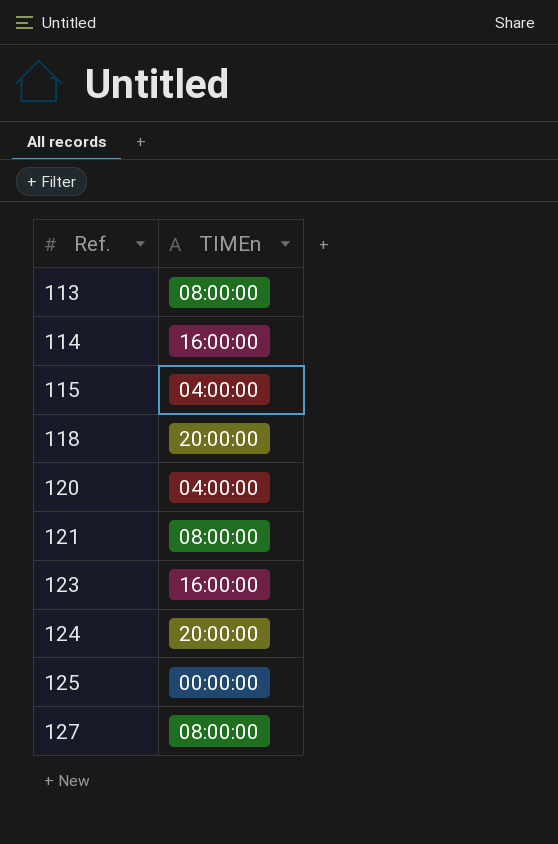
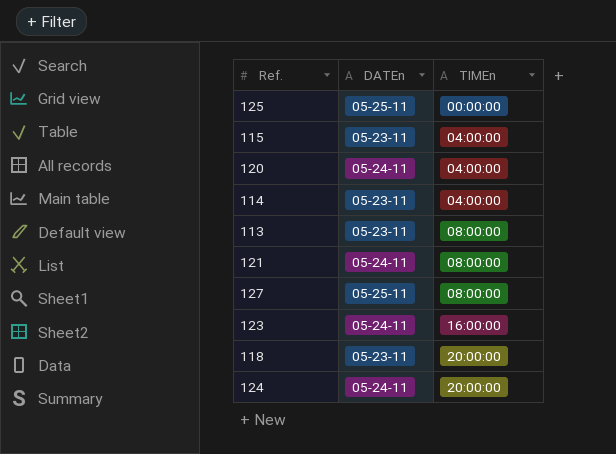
row order: Ref. ascending -> TIMEn ascending
column DATEn | position: none -> 2
114 | TIMEn: 16:00:00 -> 04:00:00

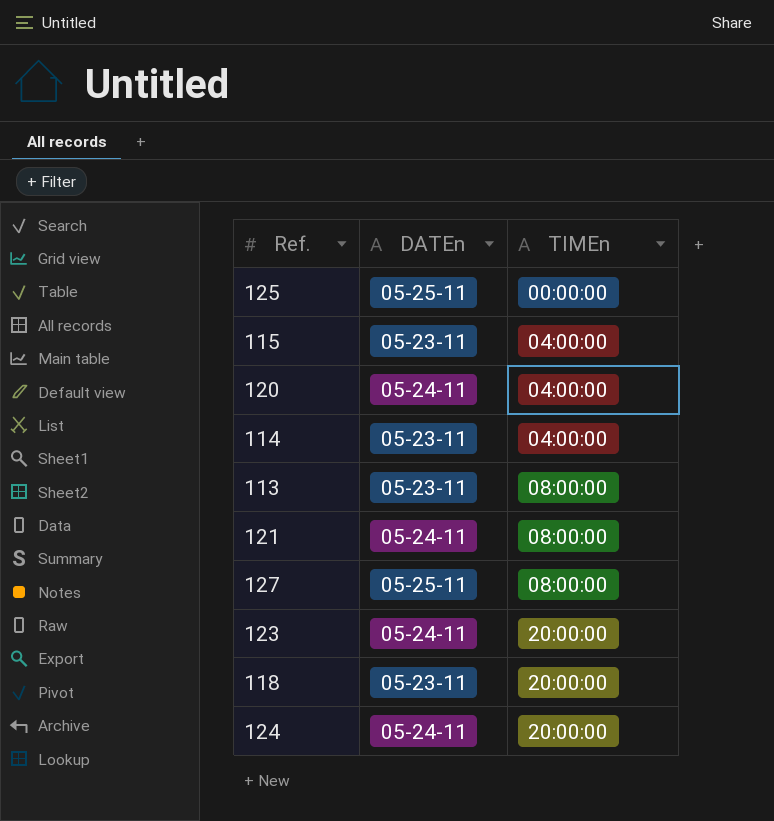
123 | TIMEn: 16:00:00 -> 20:00:00

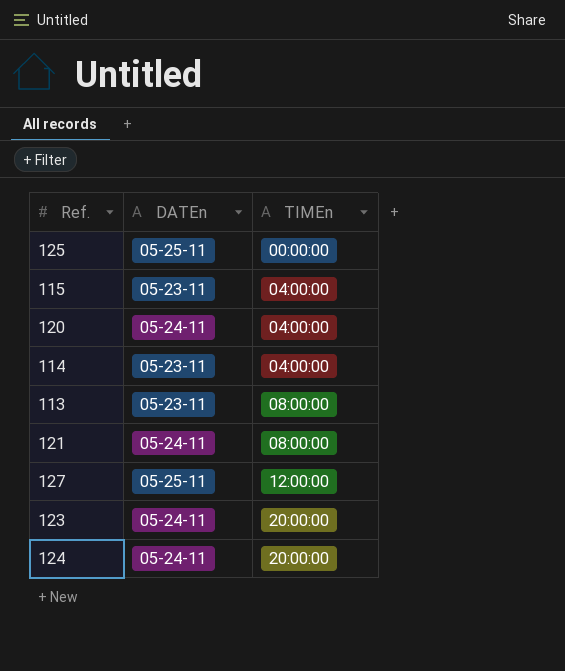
row 118: 05-23-11 | 20:00:00 -> none
127 | TIMEn: 08:00:00 -> 12:00:00

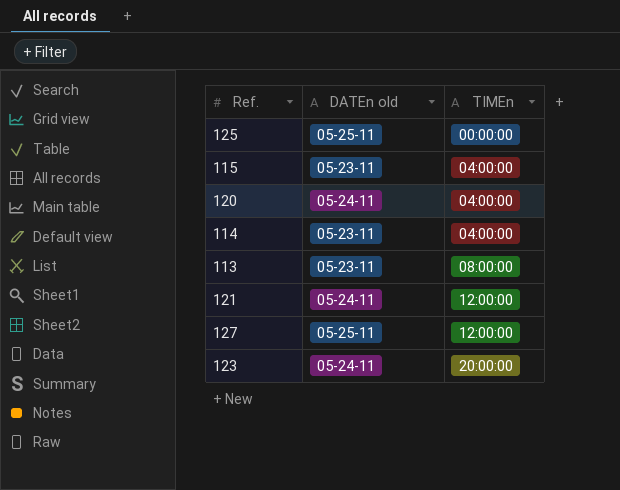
column name: DATEn -> DATEn old
row 124: 05-24-11 | 20:00:00 -> none
121 | TIMEn: 08:00:00 -> 12:00:00

